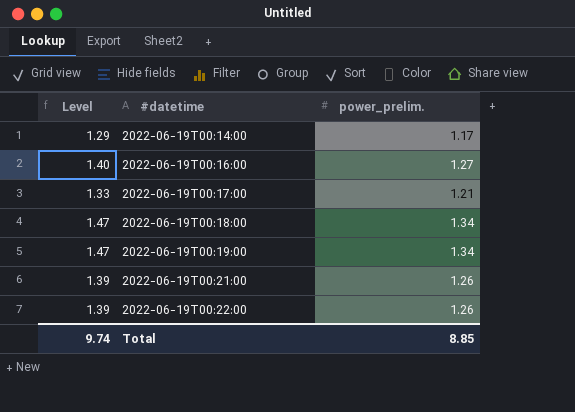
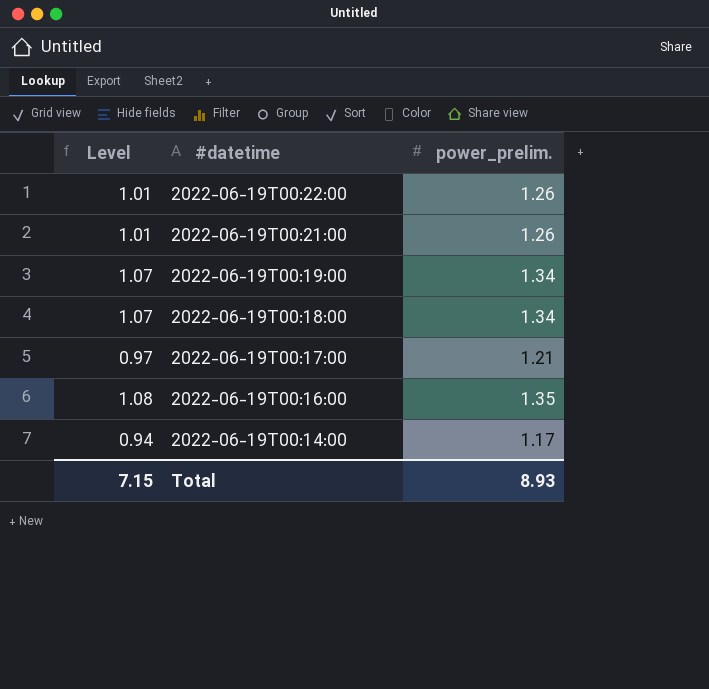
row order: #datetime ascending -> #datetime descending
column Level | formula: [power_prelim.] * 1.1 -> [power_prelim.] * 0.8
2022-06-19T00:16:00 | power_prelim.: 1.27 -> 1.35
Total | Level: 9.74 -> 7.15
Total | power_prelim.: 8.85 -> 8.93

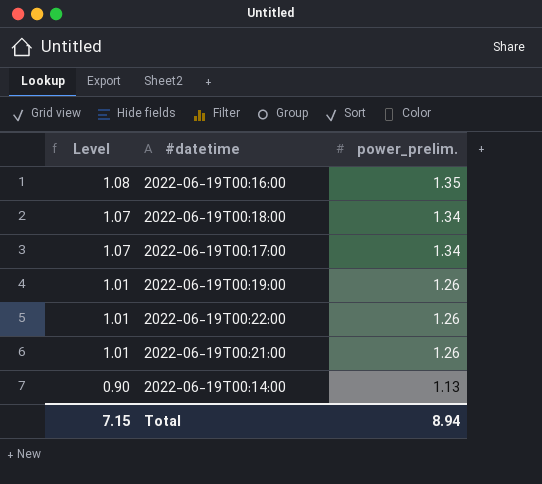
row order: #datetime descending -> Level descending
2022-06-19T00:17:00 | Level: 0.97 -> 1.07
2022-06-19T00:17:00 | power_prelim.: 1.21 -> 1.34
2022-06-19T00:19:00 | Level: 1.07 -> 1.01
2022-06-19T00:19:00 | power_prelim.: 1.34 -> 1.26
2022-06-19T00:14:00 | Level: 0.94 -> 0.90
2022-06-19T00:14:00 | power_prelim.: 1.17 -> 1.13
Total | power_prelim.: 8.93 -> 8.94

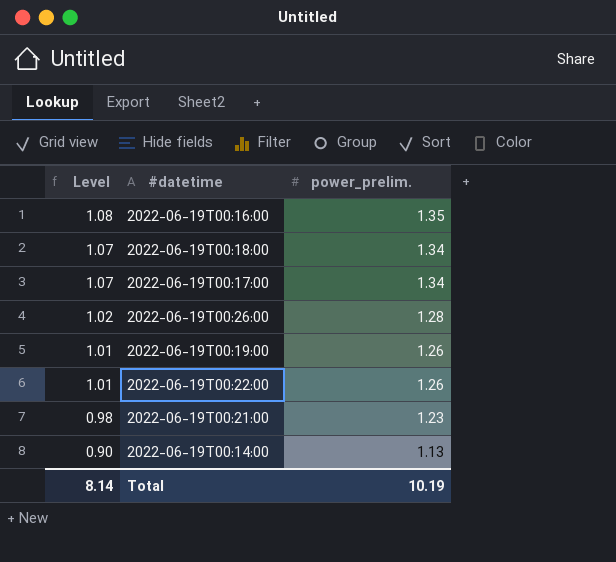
row 2022-06-19T00:26:00: none -> 1.02 | 1.28
2022-06-19T00:21:00 | Level: 1.01 -> 0.98
2022-06-19T00:21:00 | power_prelim.: 1.26 -> 1.23
Total | Level: 7.15 -> 8.14
Total | power_prelim.: 8.94 -> 10.19

